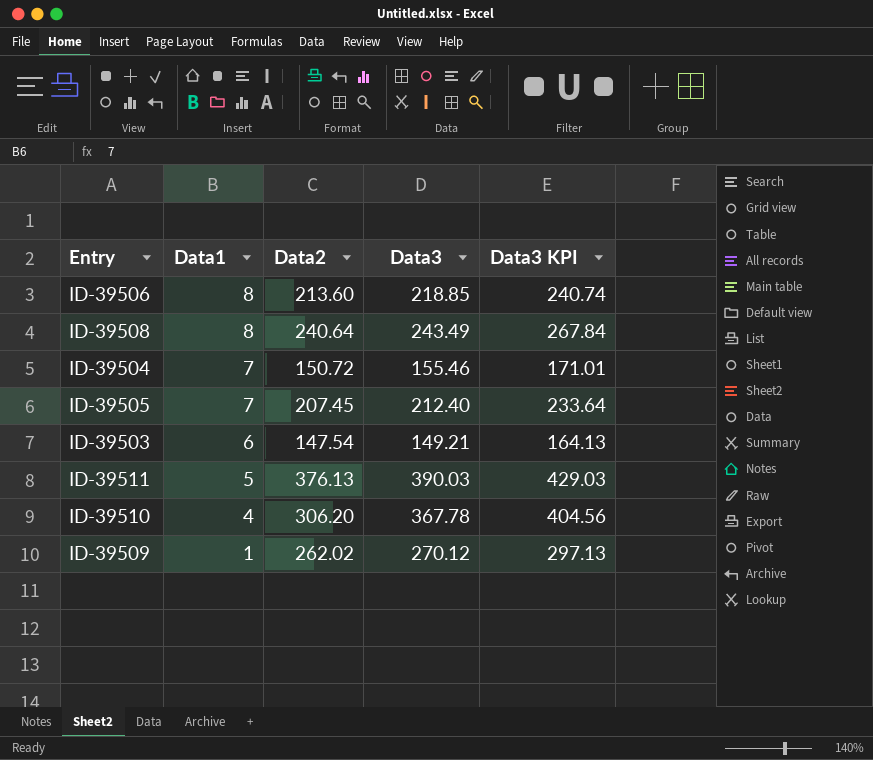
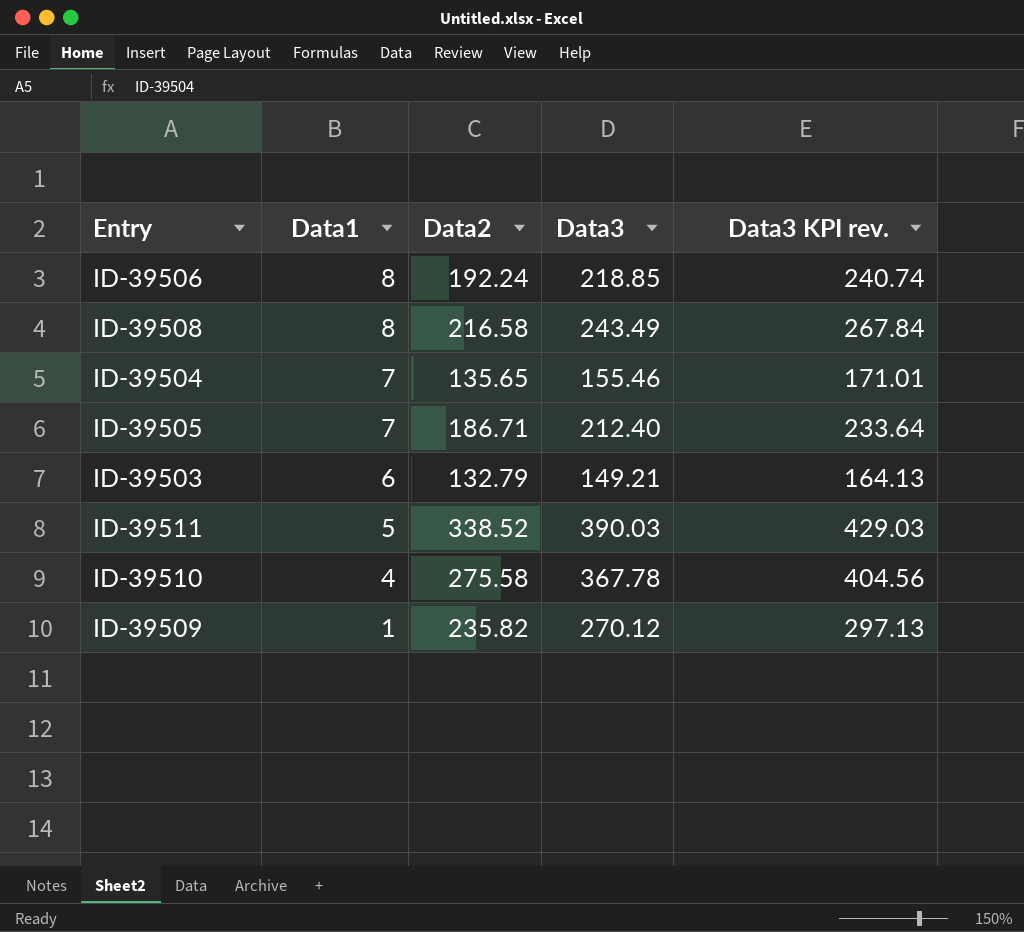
column name: Data3 KPI -> Data3 KPI rev.
ID-39506 | Data2: 213.60 -> 192.24
ID-39508 | Data2: 240.64 -> 216.58
ID-39504 | Data2: 150.72 -> 135.65
ID-39505 | Data2: 207.45 -> 186.71
ID-39503 | Data2: 147.54 -> 132.79
ID-39511 | Data2: 376.13 -> 338.52
ID-39510 | Data2: 306.20 -> 275.58
ID-39509 | Data2: 262.02 -> 235.82

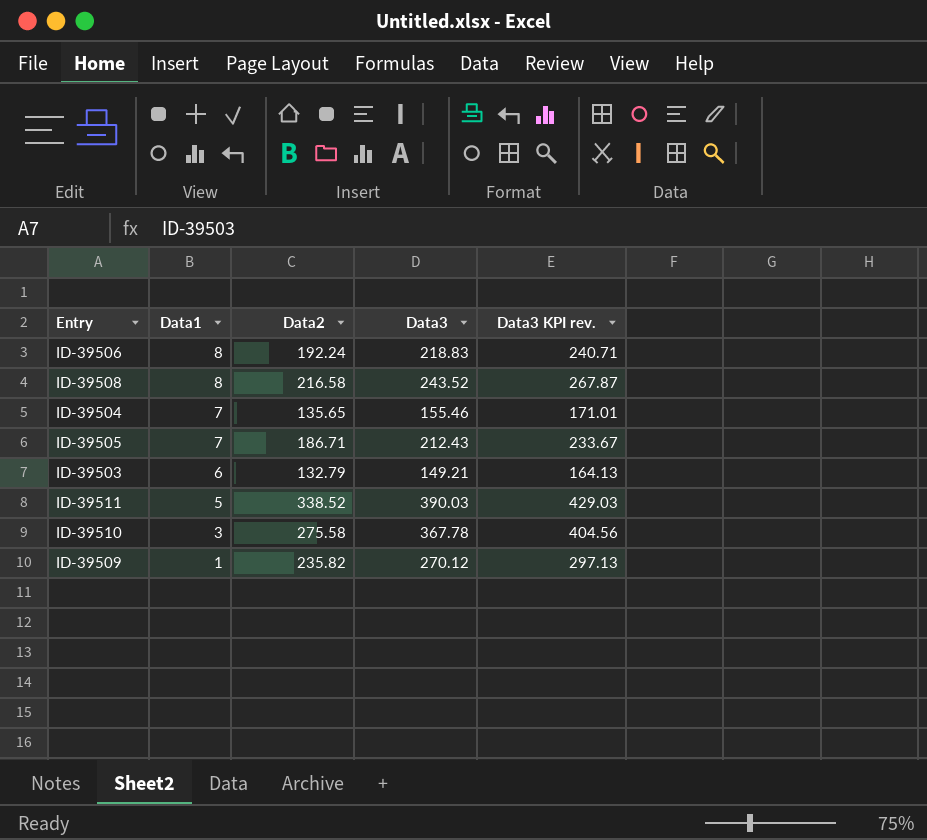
ID-39506 | Data3: 218.85 -> 218.83
ID-39506 | Data3 KPI rev.: 240.74 -> 240.71
ID-39508 | Data3: 243.49 -> 243.52
ID-39508 | Data3 KPI rev.: 267.84 -> 267.87
ID-39505 | Data3: 212.40 -> 212.43
ID-39505 | Data3 KPI rev.: 233.64 -> 233.67
ID-39510 | Data1: 4 -> 3

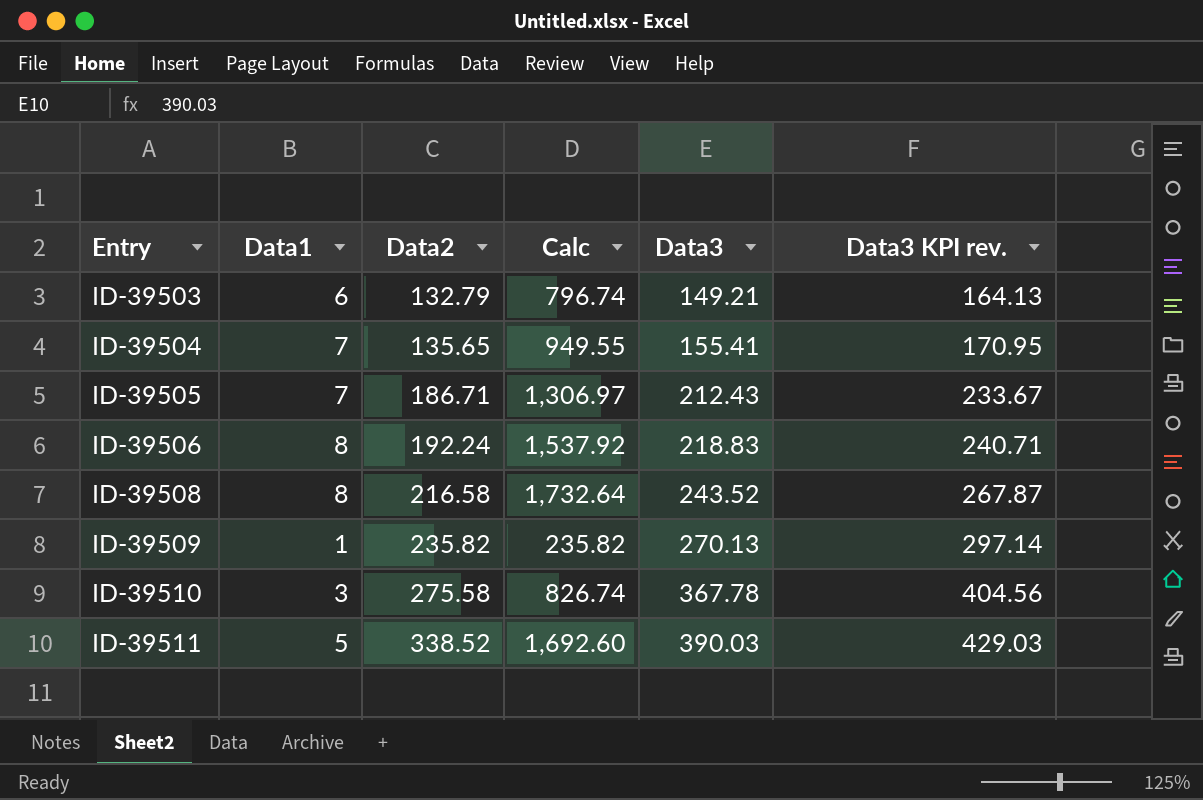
row order: Data1 descending -> Entry ascending
column Calc | formula: none -> [Data1] * [Data2]
ID-39504 | Data3: 155.46 -> 155.41
ID-39504 | Data3 KPI rev.: 171.01 -> 170.95
ID-39509 | Data3: 270.12 -> 270.13
ID-39509 | Data3 KPI rev.: 297.13 -> 297.14

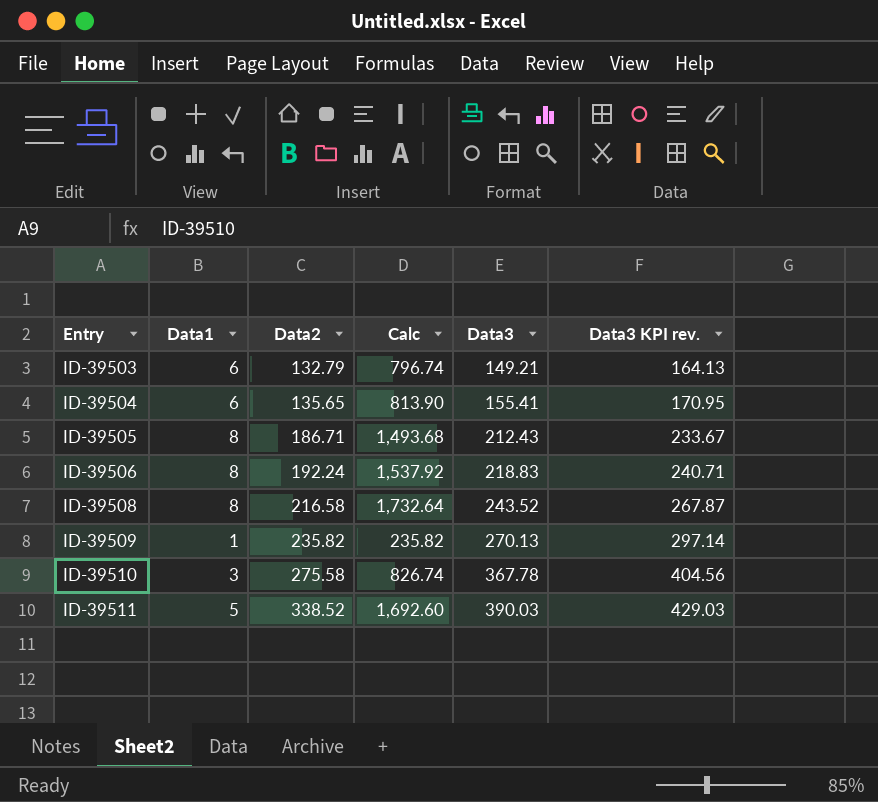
ID-39504 | Data1: 7 -> 6
ID-39504 | Calc: 949.55 -> 813.90
ID-39505 | Data1: 7 -> 8
ID-39505 | Calc: 1,306.97 -> 1,493.68

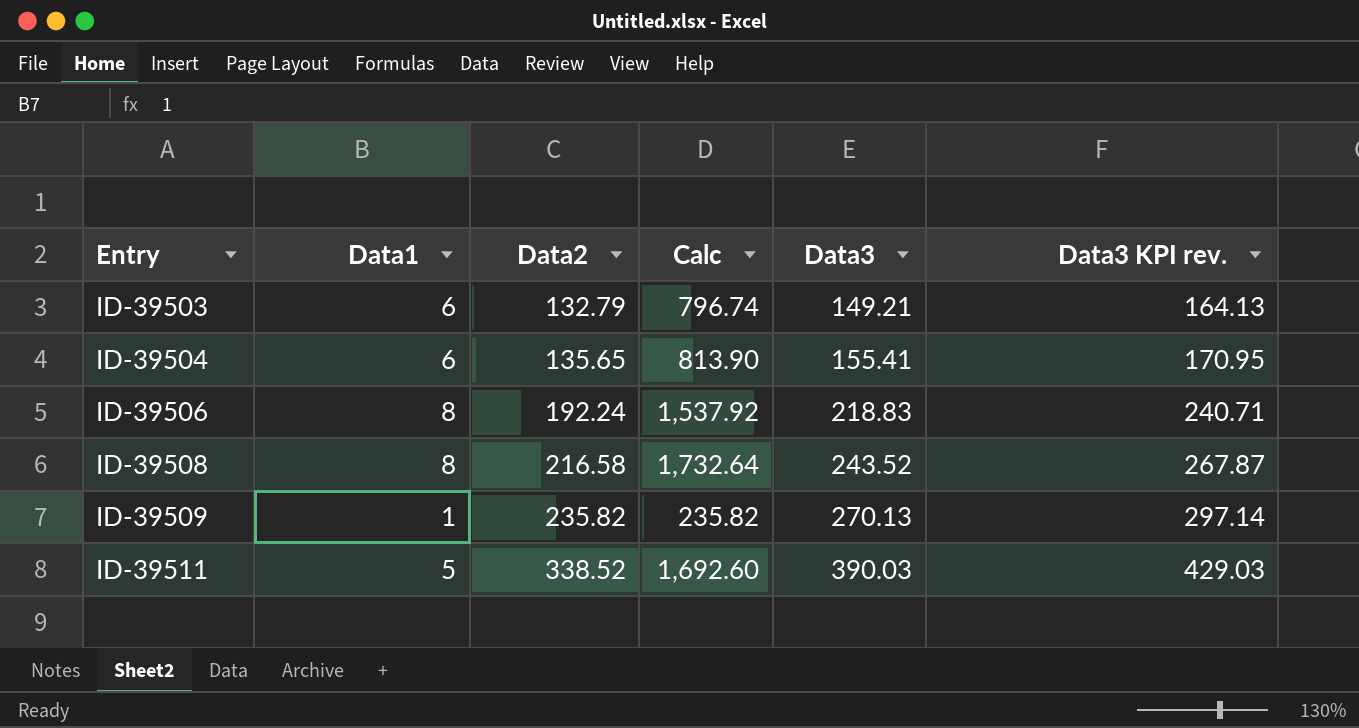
row ID-39505: 8 | 186.71 | 1,493.68 | 212.43 | 233.67 -> none
row ID-39510: 3 | 275.58 | 826.74 | 367.78 | 404.56 -> none

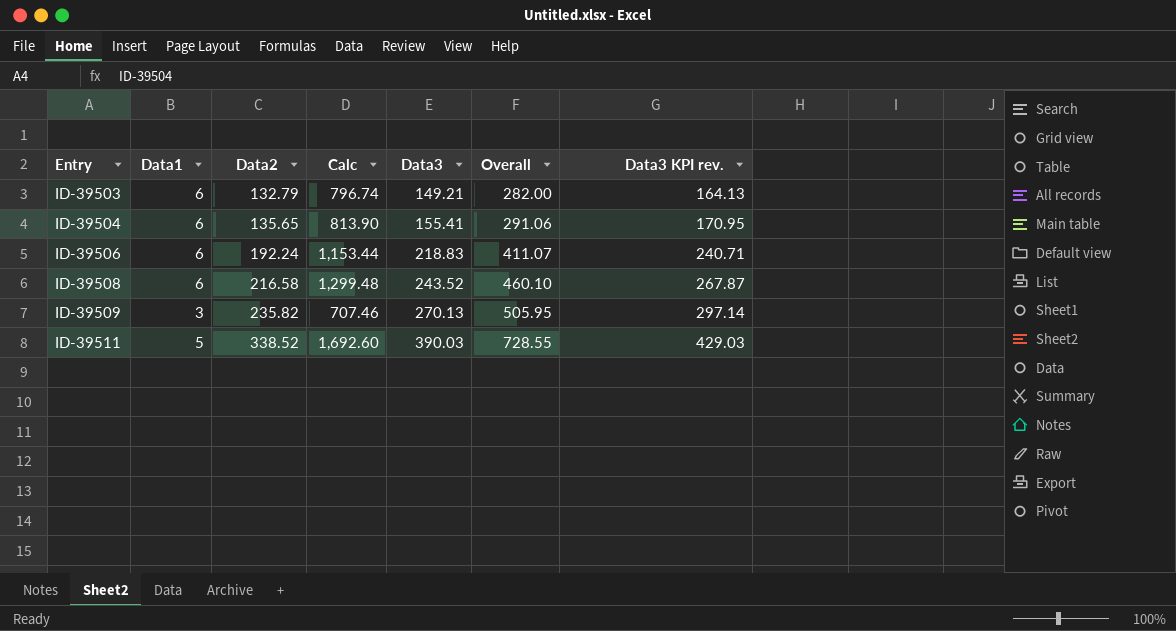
column Overall | formula: none -> [Data2] + [Data3]
ID-39506 | Data1: 8 -> 6
ID-39506 | Calc: 1,537.92 -> 1,153.44
ID-39508 | Data1: 8 -> 6
ID-39508 | Calc: 1,732.64 -> 1,299.48
ID-39509 | Data1: 1 -> 3
ID-39509 | Calc: 235.82 -> 707.46

